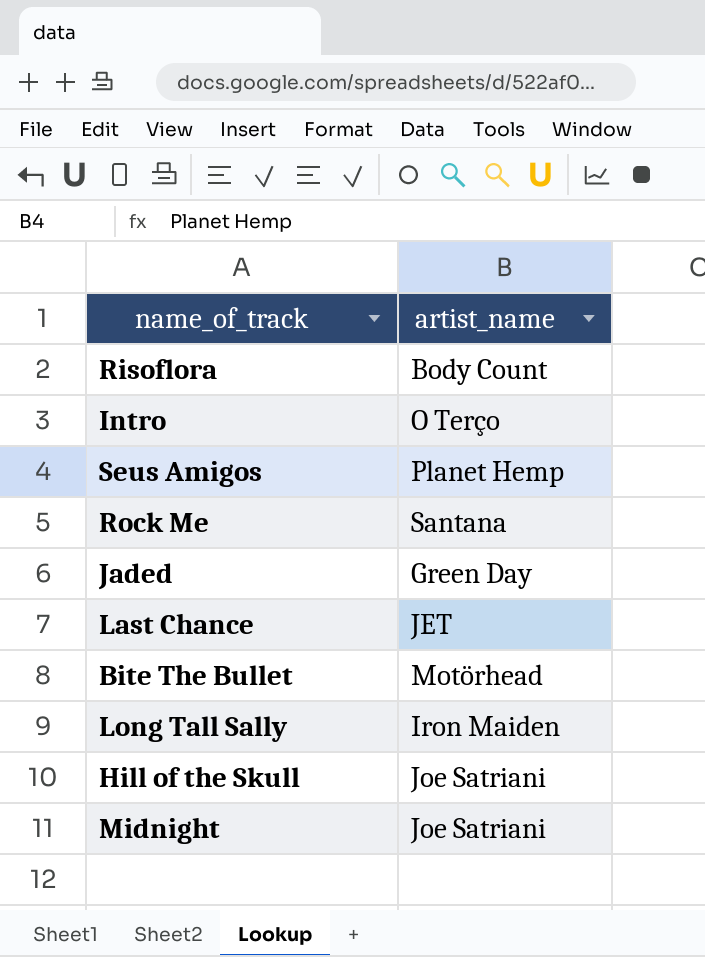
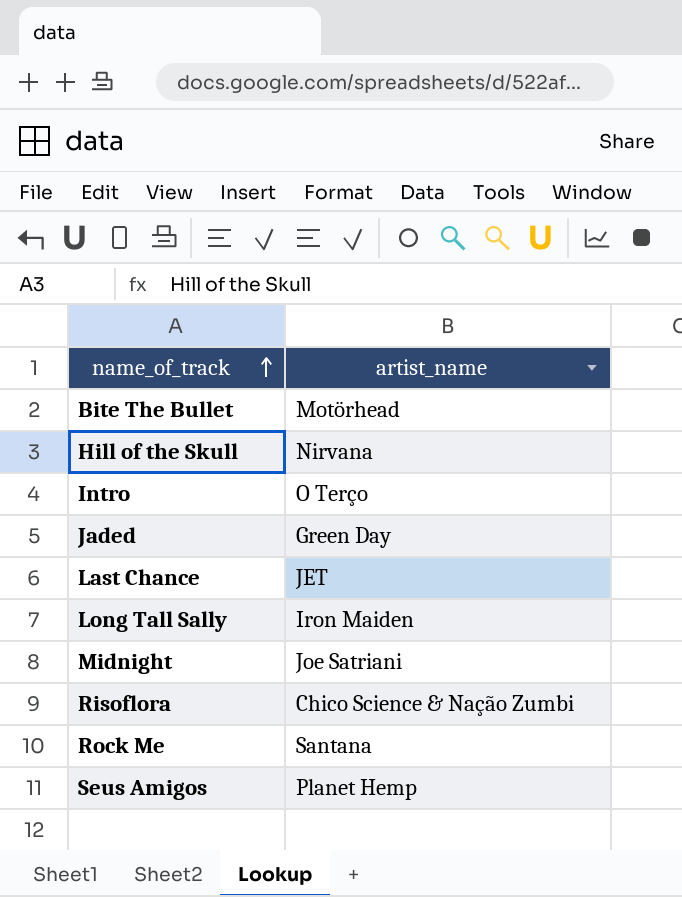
row order: none -> name_of_track ascending
Hill of the Skull | artist_name: Joe Satriani -> Nirvana
Risoflora | artist_name: Body Count -> Chico Science & Nação Zumbi

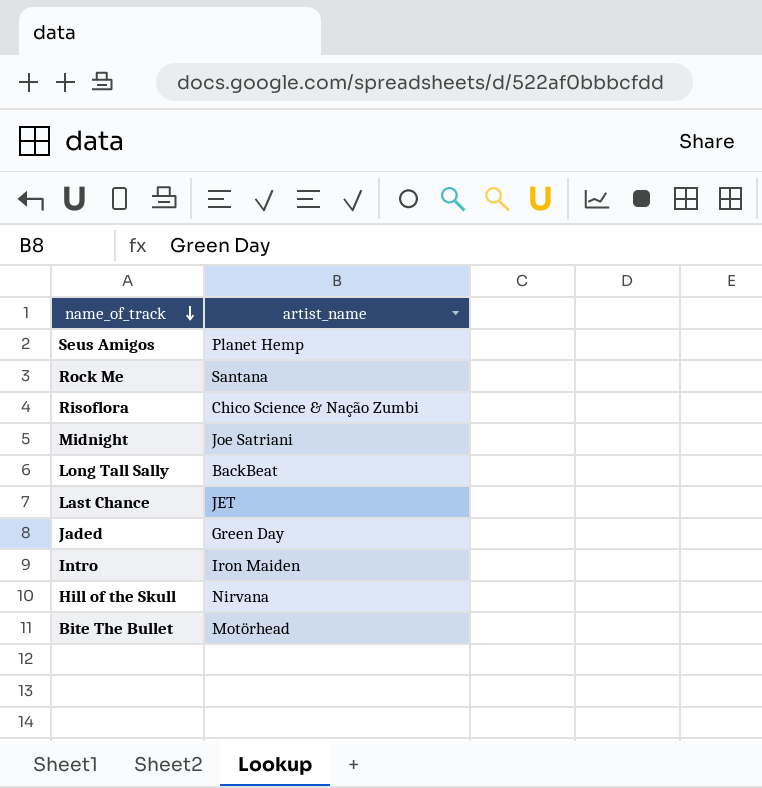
row order: name_of_track ascending -> name_of_track descending
Long Tall Sally | artist_name: Iron Maiden -> BackBeat
Intro | artist_name: O Terço -> Iron Maiden

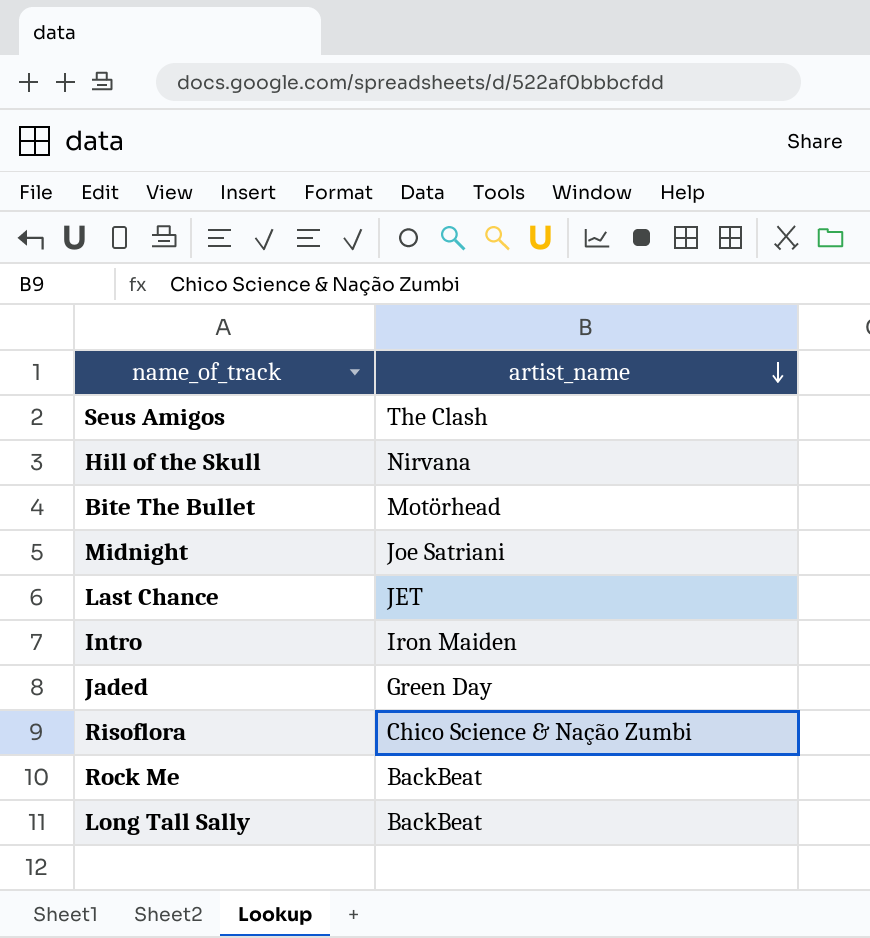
row order: name_of_track descending -> artist_name descending
Seus Amigos | artist_name: Planet Hemp -> The Clash
Rock Me | artist_name: Santana -> BackBeat

